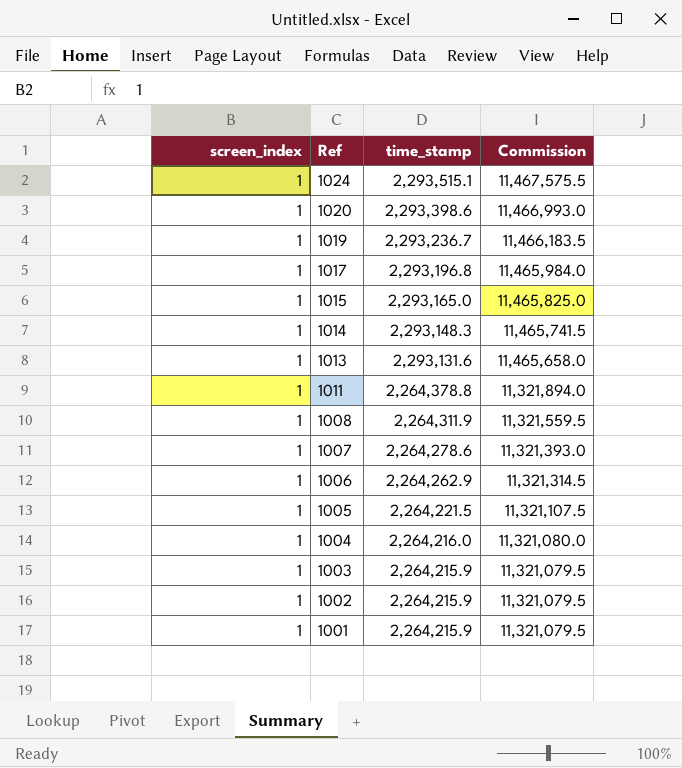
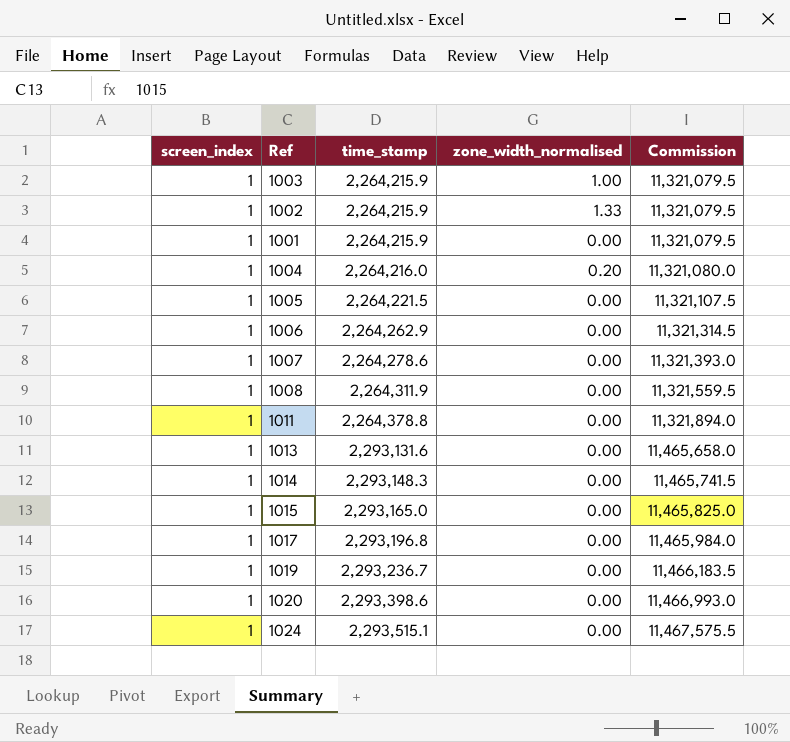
row order: Ref descending -> time_stamp ascending
column zone_width_normalised | position: none -> 4

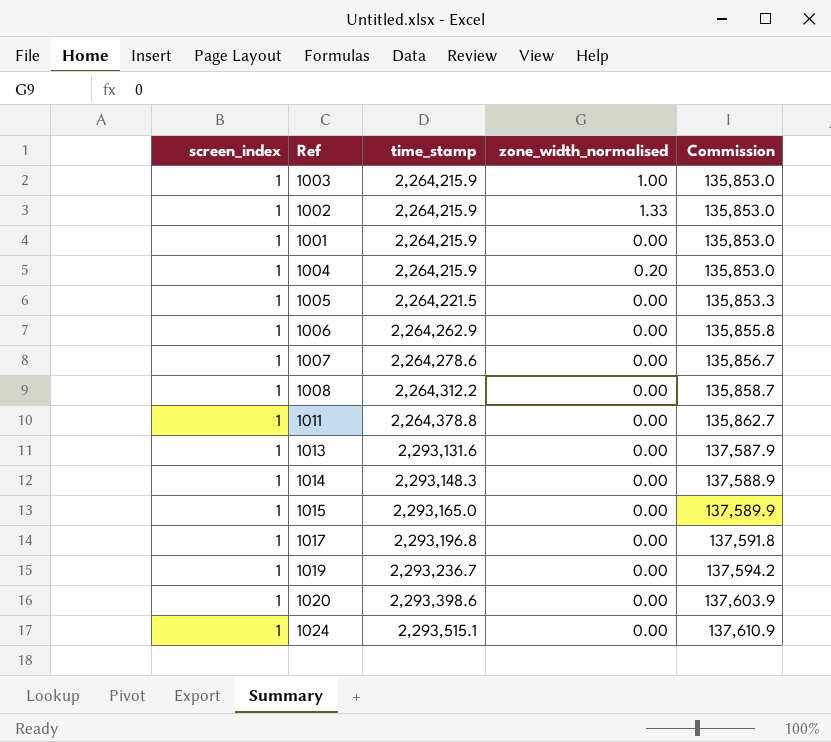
column Commission | formula: [time_stamp] * 5 -> [time_stamp] * 0.06
1004 | time_stamp: 2,264,216.0 -> 2,264,215.9
1008 | time_stamp: 2,264,311.9 -> 2,264,312.2

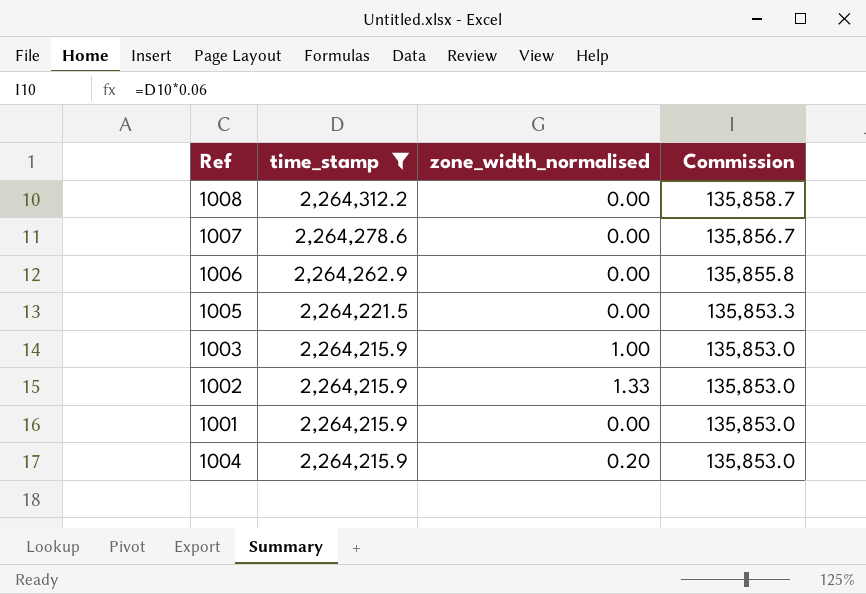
filter: none -> time_stamp <= 2,264,312.2
row order: time_stamp ascending -> time_stamp descending
column screen_index | position: 1 -> none

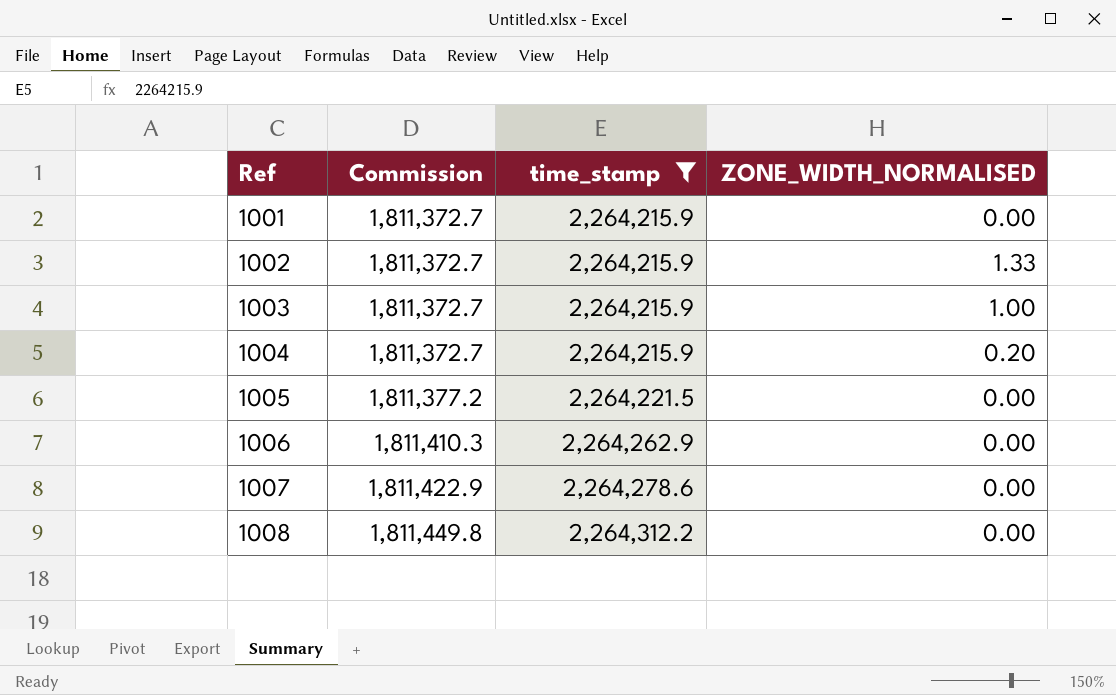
row order: time_stamp descending -> Ref ascending
column Commission | formula: [time_stamp] * 0.06 -> [time_stamp] * 0.8
column Commission | position: 4 -> 2
column name: zone_width_normalised -> ZONE_WIDTH_NORMALISED

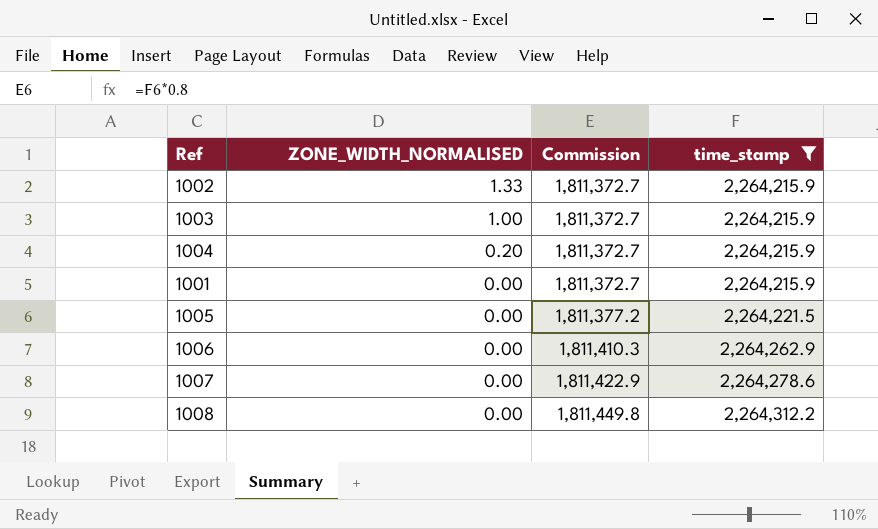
row order: Ref ascending -> ZONE_WIDTH_NORMALISED descending
column ZONE_WIDTH_NORMALISED | position: 4 -> 2

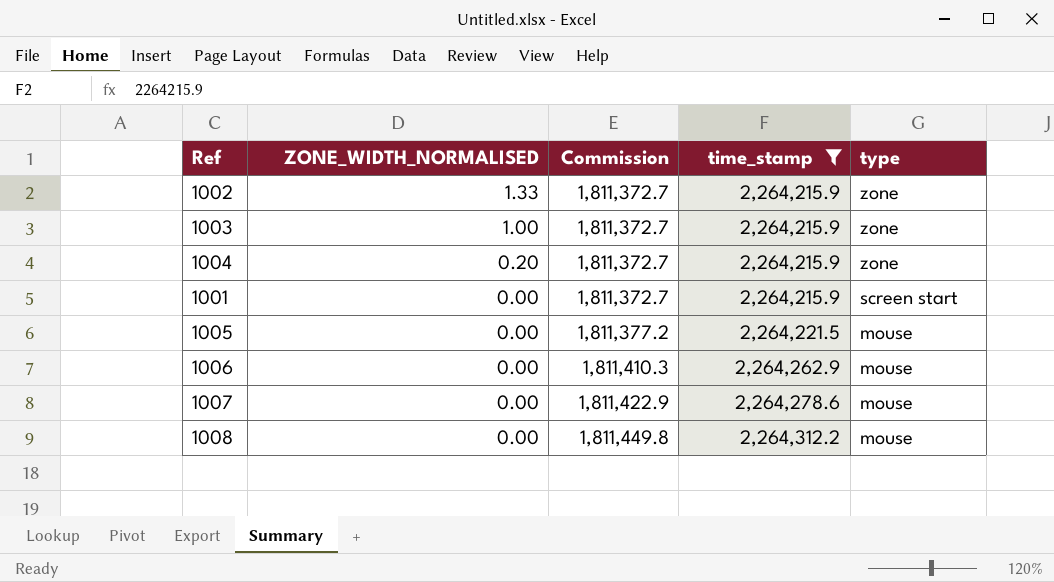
column type | position: none -> 5

